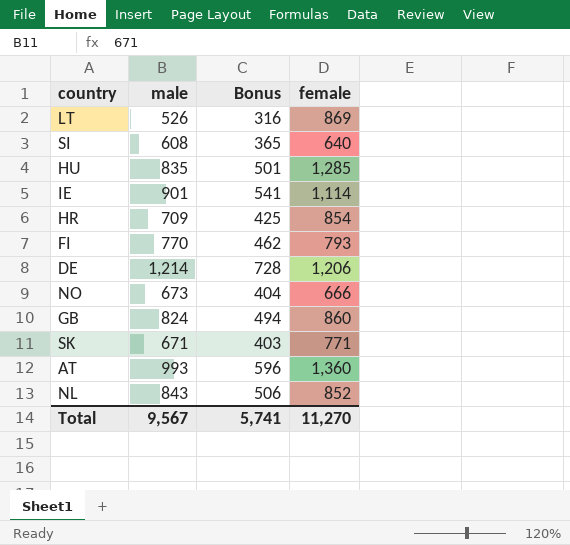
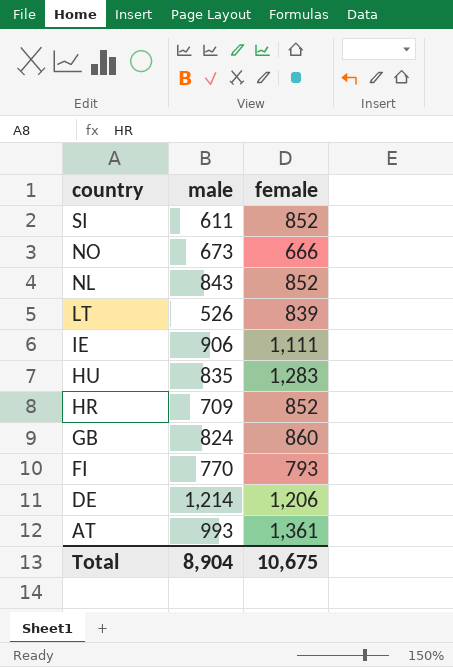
row order: none -> country descending
column Bonus | formula: [male] * 0.6 -> none
row SK: 671 | 403 | 771 -> none
SI | male: 608 -> 611
SI | female: 640 -> 852
LT | female: 869 -> 839
IE | male: 901 -> 906
IE | female: 1,114 -> 1,111
HU | female: 1,285 -> 1,283
HR | female: 854 -> 852
AT | female: 1,360 -> 1,361
Total | male: 9,567 -> 8,904
Total | female: 11,270 -> 10,675

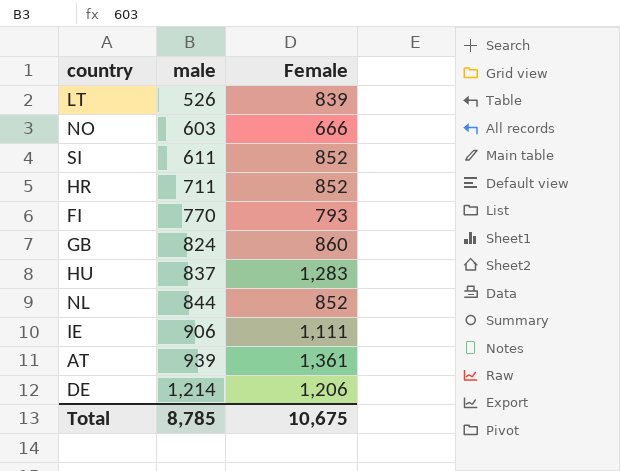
row order: country descending -> male ascending
column name: female -> Female
NO | male: 673 -> 603
HR | male: 709 -> 711
HU | male: 835 -> 837
NL | male: 843 -> 844
AT | male: 993 -> 939
Total | male: 8,904 -> 8,785

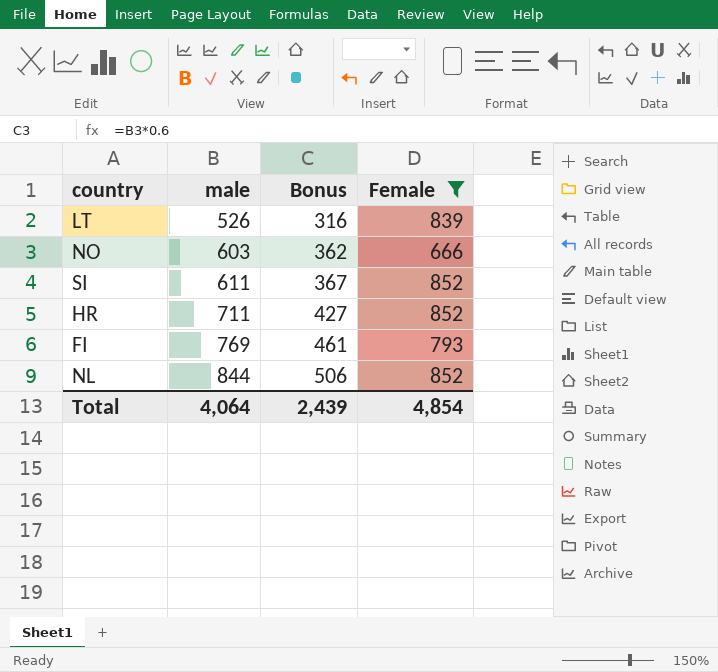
filter: none -> Female <= 852
column Bonus | formula: none -> [male] * 0.6
FI | male: 770 -> 769
Total | male: 8,785 -> 4,064
Total | Female: 10,675 -> 4,854

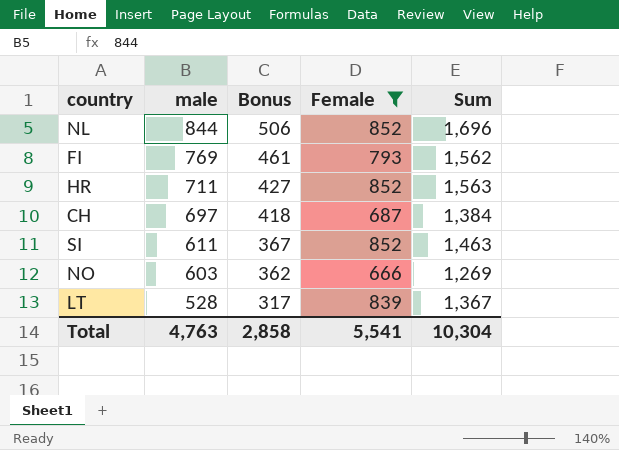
row order: male ascending -> male descending
column Sum | formula: none -> [male] + [Female]
row CH: none -> 697 | 418 | 687 | 1,384
LT | male: 526 -> 528
LT | Bonus: 316 -> 317
Total | male: 4,064 -> 4,763
Total | Bonus: 2,439 -> 2,858
Total | Female: 4,854 -> 5,541

